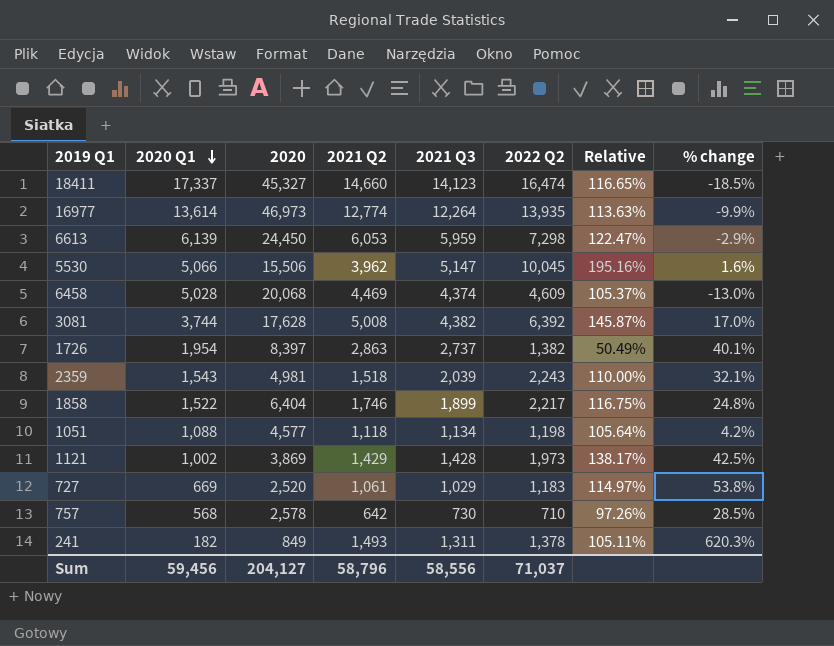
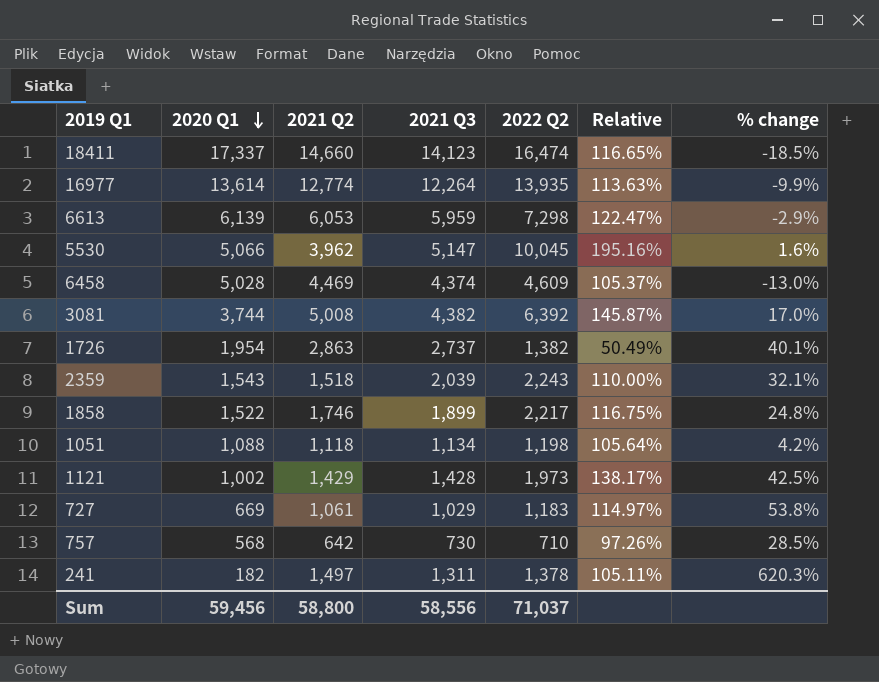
column 2020 | position: 3 -> none
241 | 2021 Q2: 1,493 -> 1,497
Sum | 2021 Q2: 58,796 -> 58,800

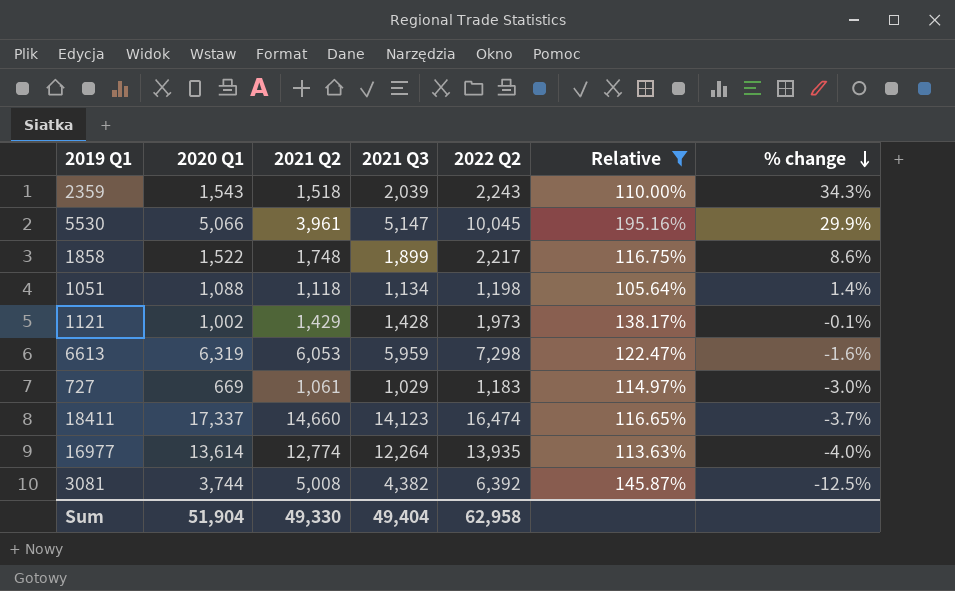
filter: none -> Relative >= 105.64%
row order: 2020 Q1 descending -> % change descending
column % change | formula: ([2021 Q3] - [2020 Q1]) / [2020 Q1] -> ([2021 Q3] - [2021 Q2]) / [2021 Q2]
5530 | 2021 Q2: 3,962 -> 3,961
1858 | 2021 Q2: 1,746 -> 1,748
6613 | 2020 Q1: 6,139 -> 6,319
Sum | 2020 Q1: 59,456 -> 51,904
Sum | 2021 Q2: 58,800 -> 49,330
Sum | 2021 Q3: 58,556 -> 49,404
Sum | 2022 Q2: 71,037 -> 62,958

